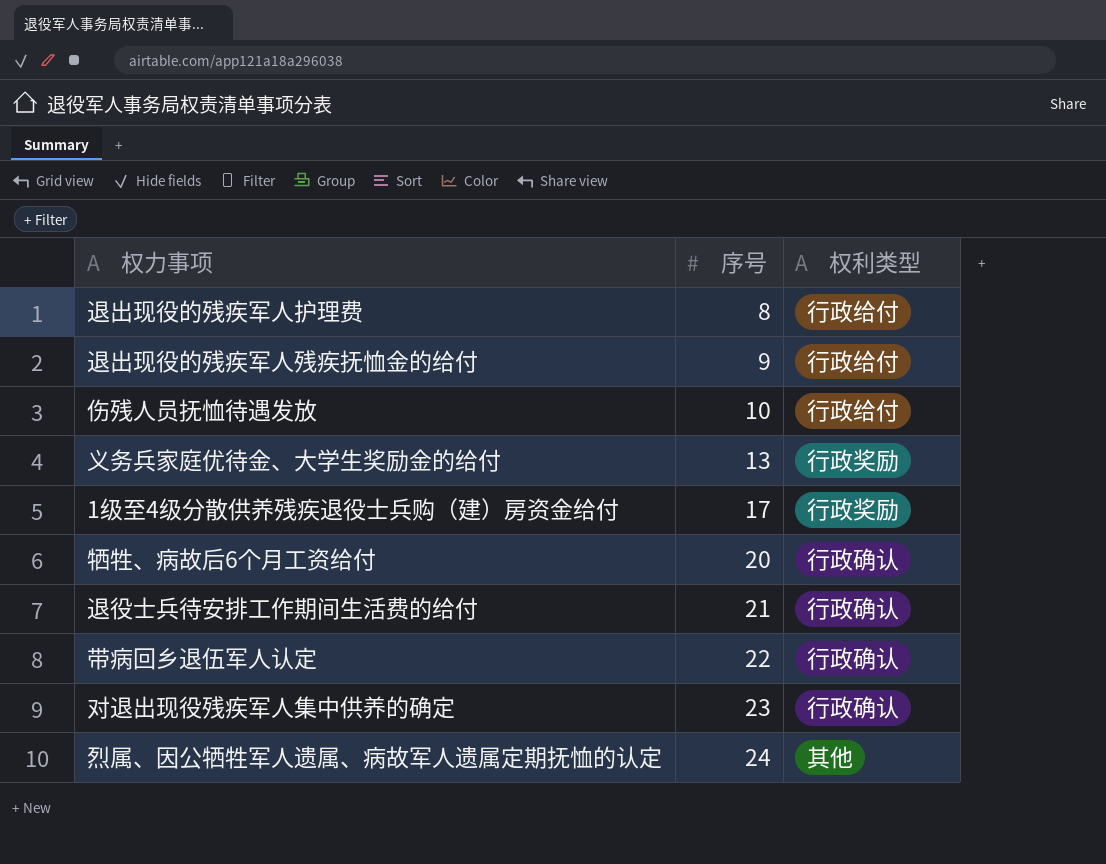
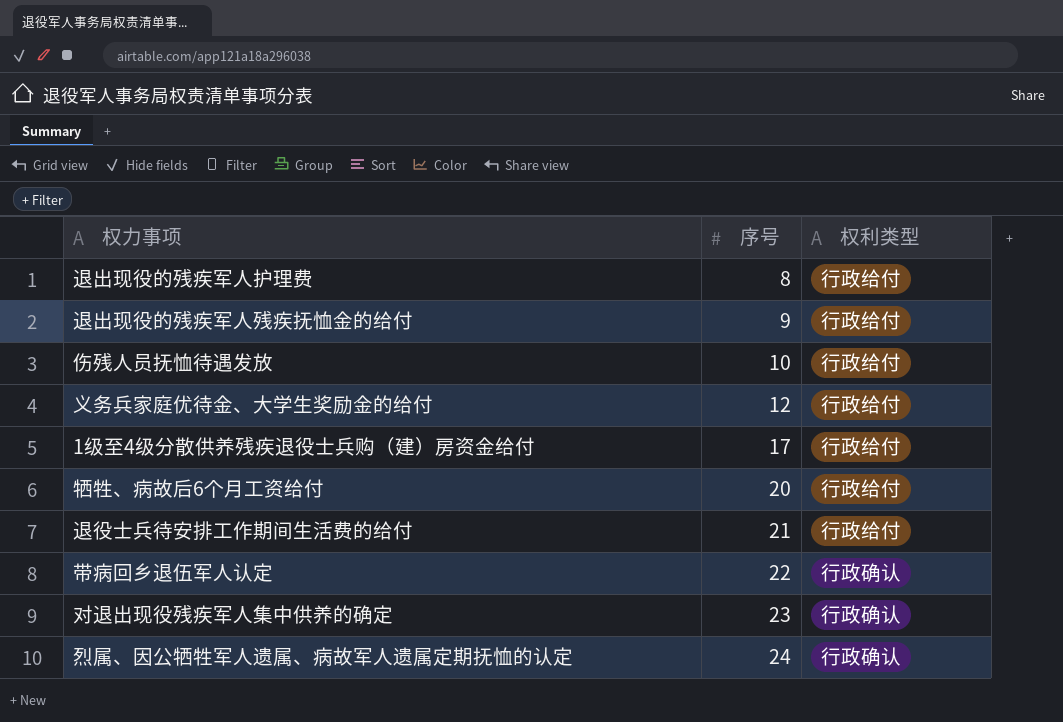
义务兵家庭优待金、大学生奖励金的给付 | 序号: 13 -> 12
义务兵家庭优待金、大学生奖励金的给付 | 权利类型: 行政奖励 -> 行政给付
1级至4级分散供养残疾退役士兵购（建）房资金给付 | 权利类型: 行政奖励 -> 行政给付
牺牲、病故后6个月工资给付 | 权利类型: 行政确认 -> 行政给付
退役士兵待安排工作期间生活费的给付 | 权利类型: 行政确认 -> 行政给付
烈属、因公牺牲军人遗属、病故军人遗属定期抚恤的认定 | 权利类型: 其他 -> 行政确认

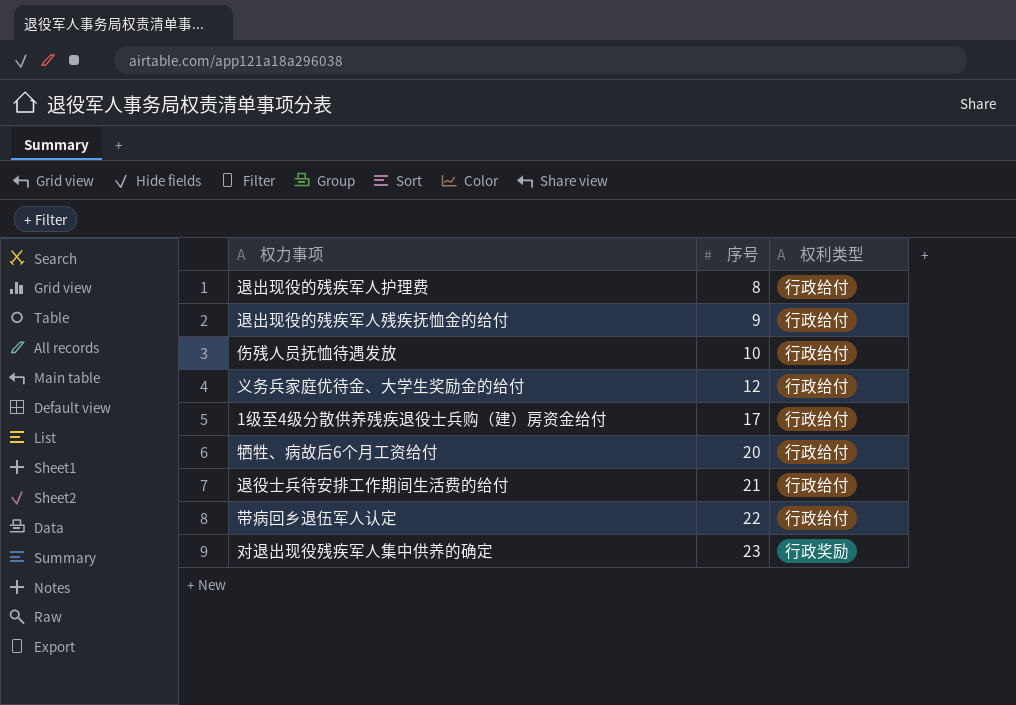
row 烈属、因公牺牲军人遗属、病故军人遗属定期抚恤的认定: 24 | 行政确认 -> none
带病回乡退伍军人认定 | 权利类型: 行政确认 -> 行政给付
对退出现役残疾军人集中供养的确定 | 权利类型: 行政确认 -> 行政奖励

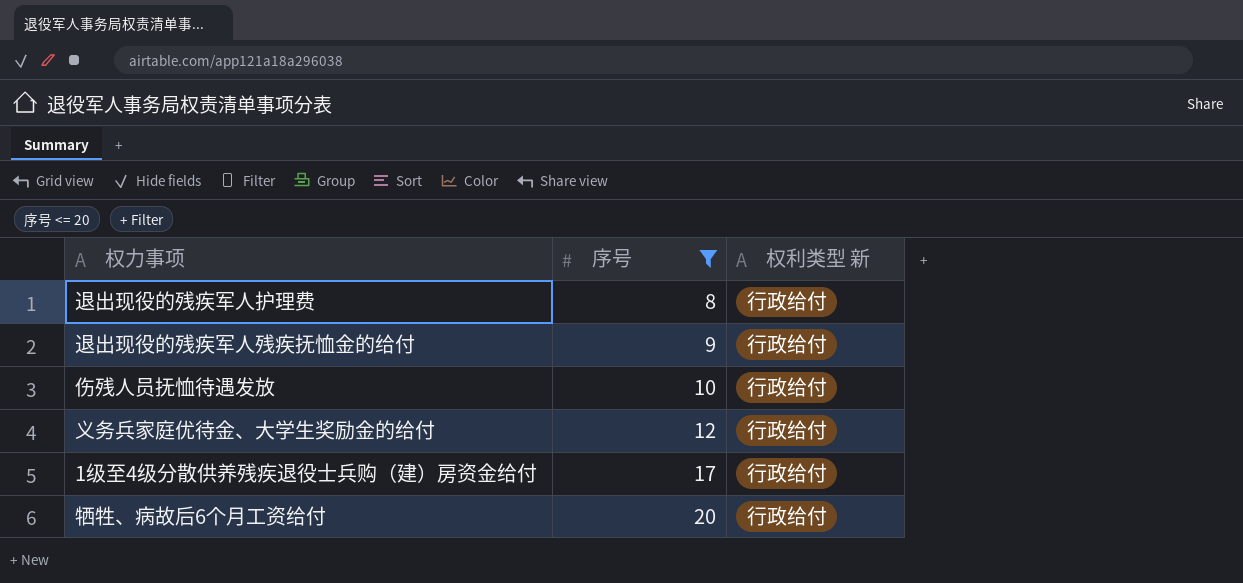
filter: none -> 序号 <= 20
column name: 权利类型 -> 权利类型 新

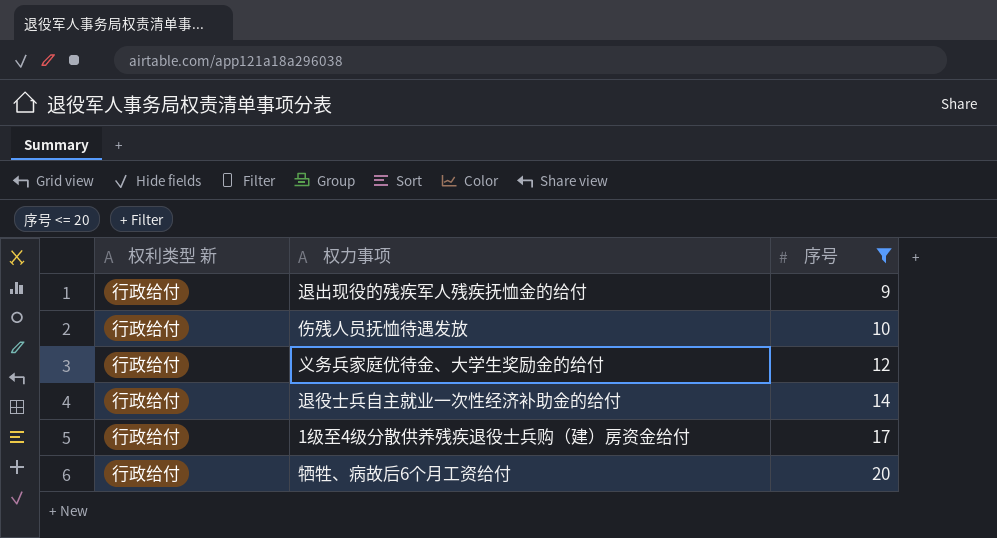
column 权利类型 新 | position: 3 -> 1
row 退出现役的残疾军人护理费: 8 | 行政给付 -> none
row 退役士兵自主就业一次性经济补助金的给付: none -> 行政给付 | 14

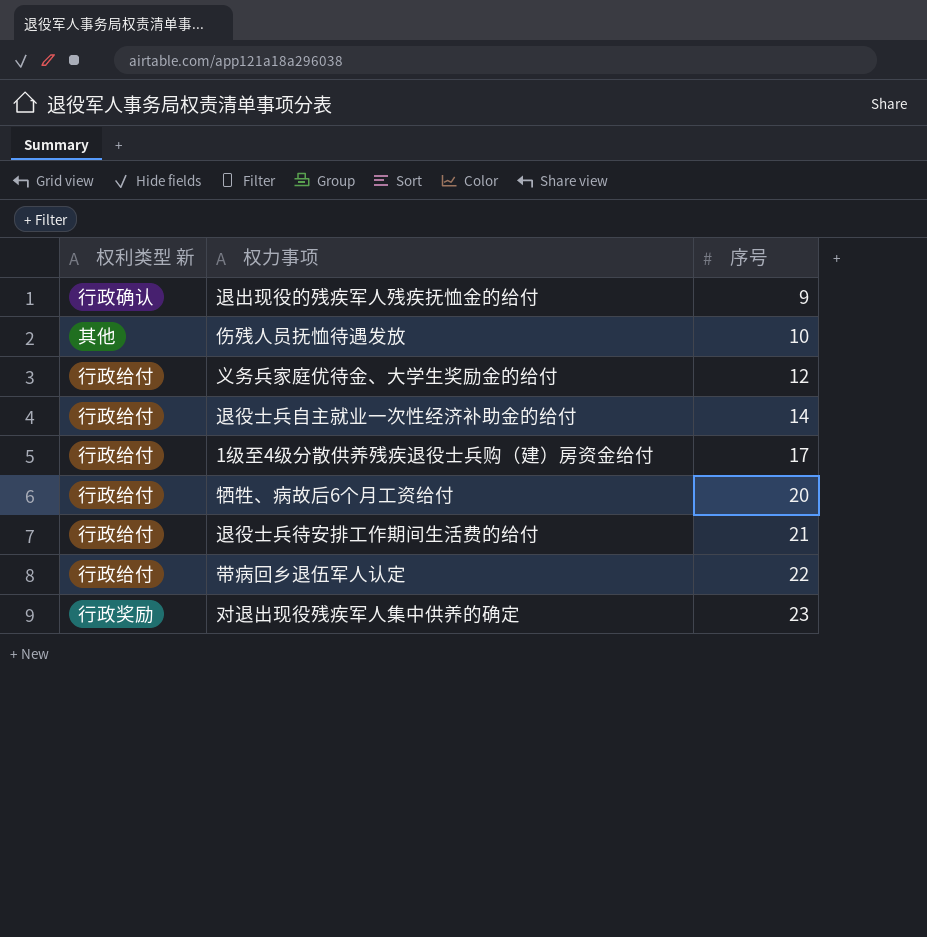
filter: 序号 <= 20 -> none
退出现役的残疾军人残疾抚恤金的给付 | 权利类型 新: 行政给付 -> 行政确认
伤残人员抚恤待遇发放 | 权利类型 新: 行政给付 -> 其他

